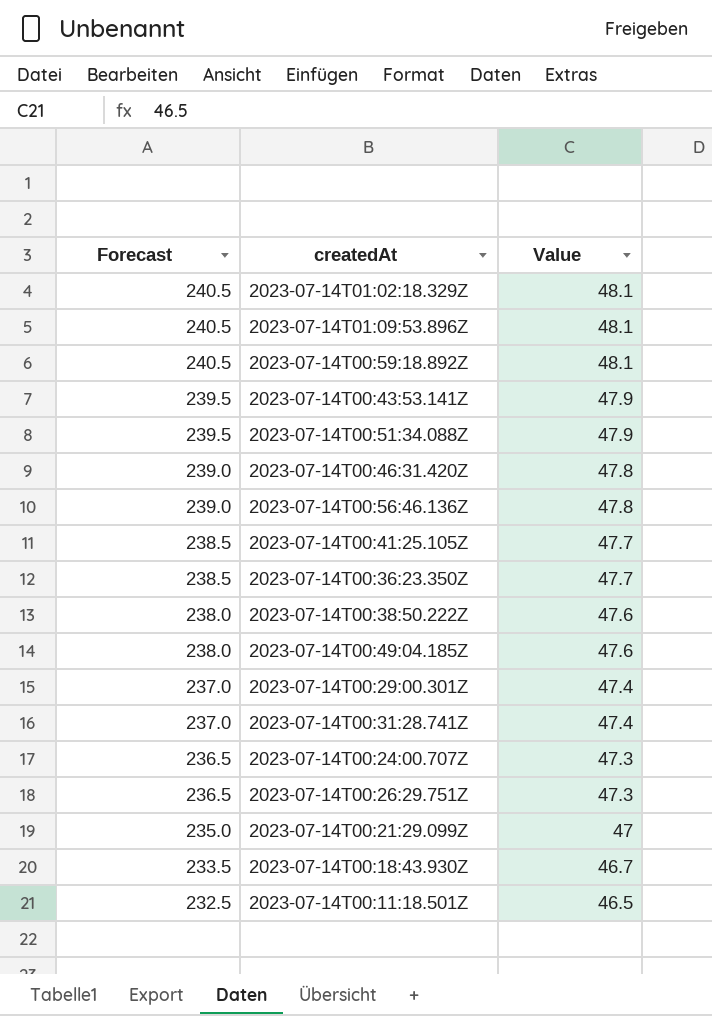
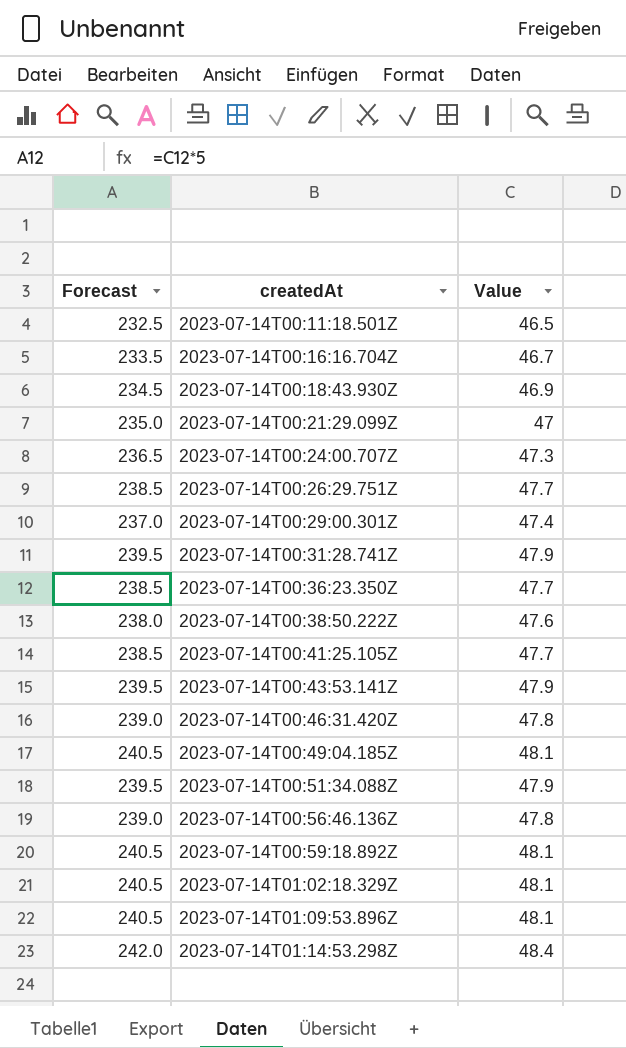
row order: Forecast descending -> createdAt ascending
row 2023-07-14T00:16:16.704Z: none -> 233.5 | 46.7
2023-07-14T00:18:43.930Z | Forecast: 233.5 -> 234.5
2023-07-14T00:18:43.930Z | Value: 46.7 -> 46.9
2023-07-14T00:26:29.751Z | Forecast: 236.5 -> 238.5
2023-07-14T00:26:29.751Z | Value: 47.3 -> 47.7
2023-07-14T00:31:28.741Z | Forecast: 237.0 -> 239.5
2023-07-14T00:31:28.741Z | Value: 47.4 -> 47.9
2023-07-14T00:49:04.185Z | Forecast: 238.0 -> 240.5
2023-07-14T00:49:04.185Z | Value: 47.6 -> 48.1
row 2023-07-14T01:14:53.298Z: none -> 242.0 | 48.4

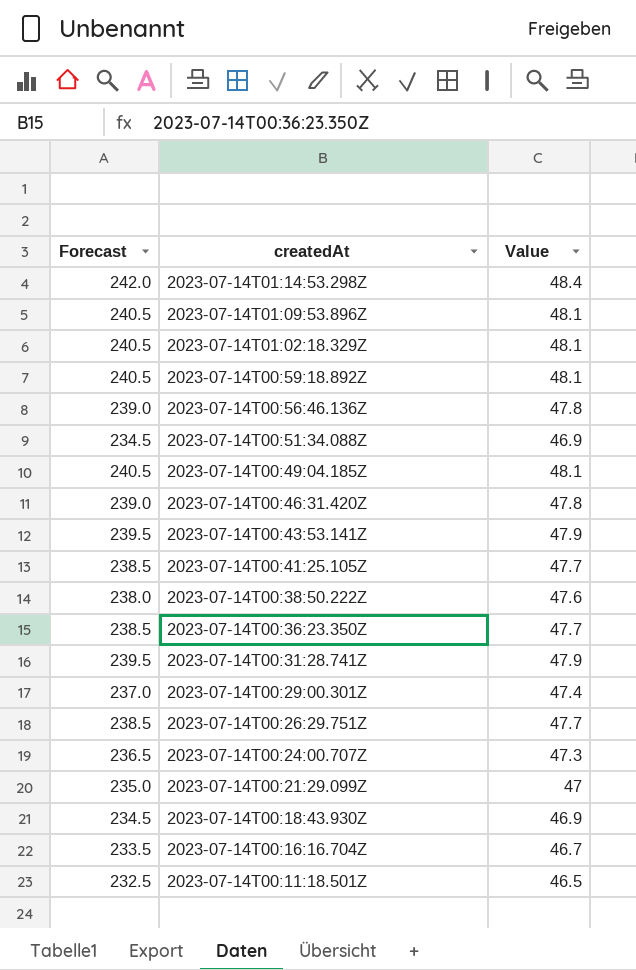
row order: createdAt ascending -> createdAt descending
2023-07-14T00:51:34.088Z | Forecast: 239.5 -> 234.5
2023-07-14T00:51:34.088Z | Value: 47.9 -> 46.9

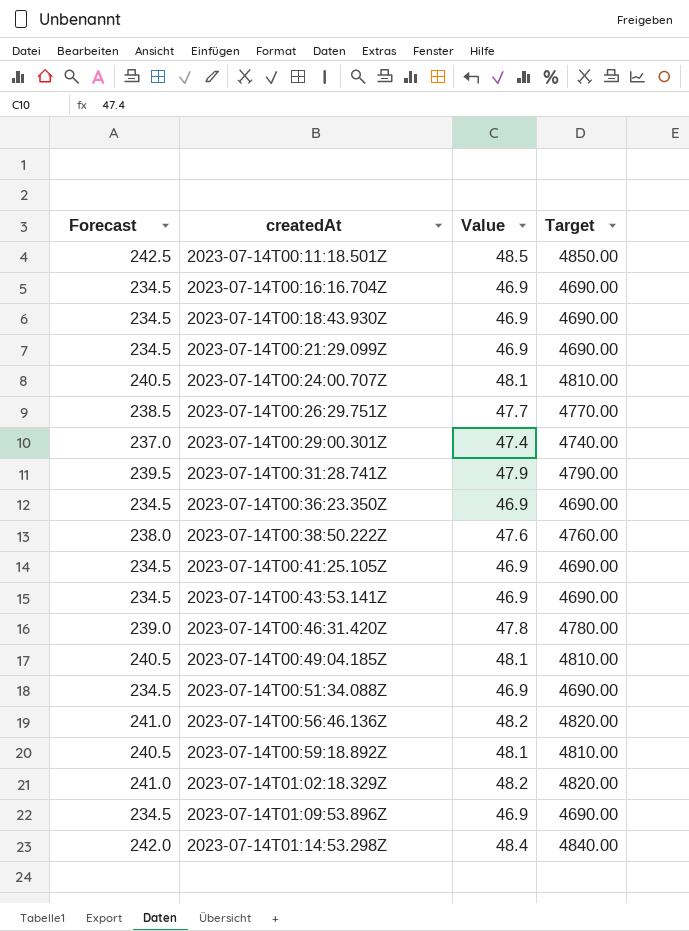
row order: createdAt descending -> createdAt ascending
column Target | formula: none -> [Value] * 100
2023-07-14T00:11:18.501Z | Forecast: 232.5 -> 242.5
2023-07-14T00:11:18.501Z | Value: 46.5 -> 48.5
2023-07-14T00:16:16.704Z | Forecast: 233.5 -> 234.5
2023-07-14T00:16:16.704Z | Value: 46.7 -> 46.9
2023-07-14T00:21:29.099Z | Forecast: 235.0 -> 234.5
2023-07-14T00:21:29.099Z | Value: 47 -> 46.9
2023-07-14T00:24:00.707Z | Forecast: 236.5 -> 240.5
2023-07-14T00:24:00.707Z | Value: 47.3 -> 48.1
2023-07-14T00:36:23.350Z | Forecast: 238.5 -> 234.5
2023-07-14T00:36:23.350Z | Value: 47.7 -> 46.9
2023-07-14T00:41:25.105Z | Forecast: 238.5 -> 234.5
2023-07-14T00:41:25.105Z | Value: 47.7 -> 46.9
2023-07-14T00:43:53.141Z | Forecast: 239.5 -> 234.5
2023-07-14T00:43:53.141Z | Value: 47.9 -> 46.9
2023-07-14T00:56:46.136Z | Forecast: 239.0 -> 241.0
2023-07-14T00:56:46.136Z | Value: 47.8 -> 48.2
2023-07-14T01:02:18.329Z | Forecast: 240.5 -> 241.0
2023-07-14T01:02:18.329Z | Value: 48.1 -> 48.2
2023-07-14T01:09:53.896Z | Forecast: 240.5 -> 234.5
2023-07-14T01:09:53.896Z | Value: 48.1 -> 46.9

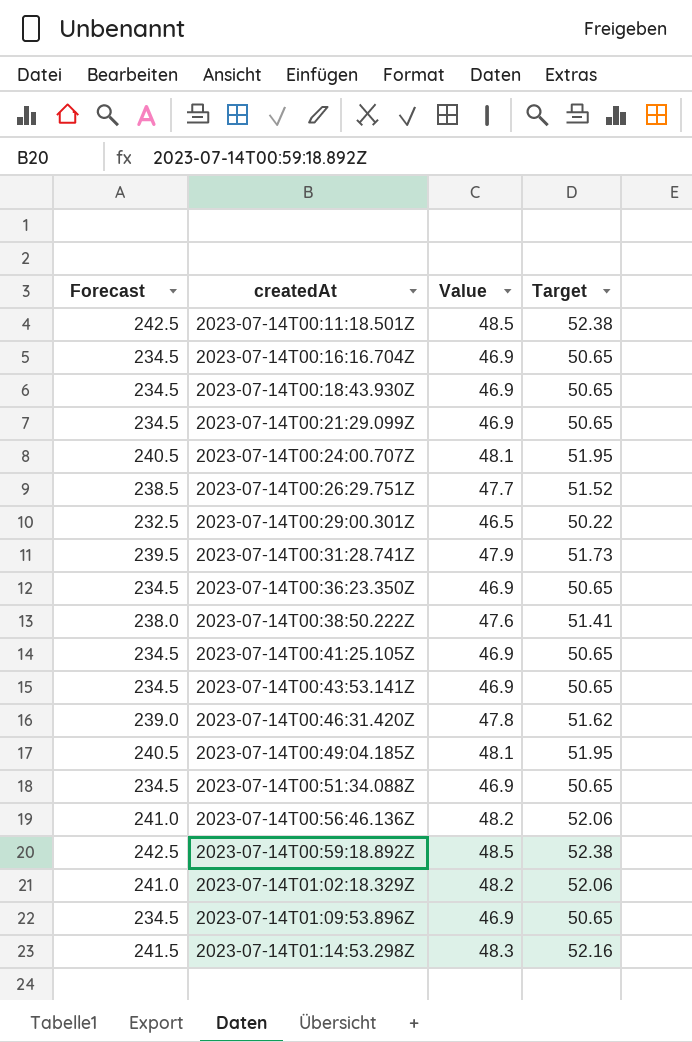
column Target | formula: [Value] * 100 -> [Value] * 1.08
2023-07-14T00:29:00.301Z | Forecast: 237.0 -> 232.5
2023-07-14T00:29:00.301Z | Value: 47.4 -> 46.5
2023-07-14T00:59:18.892Z | Forecast: 240.5 -> 242.5
2023-07-14T00:59:18.892Z | Value: 48.1 -> 48.5
2023-07-14T01:14:53.298Z | Forecast: 242.0 -> 241.5
2023-07-14T01:14:53.298Z | Value: 48.4 -> 48.3

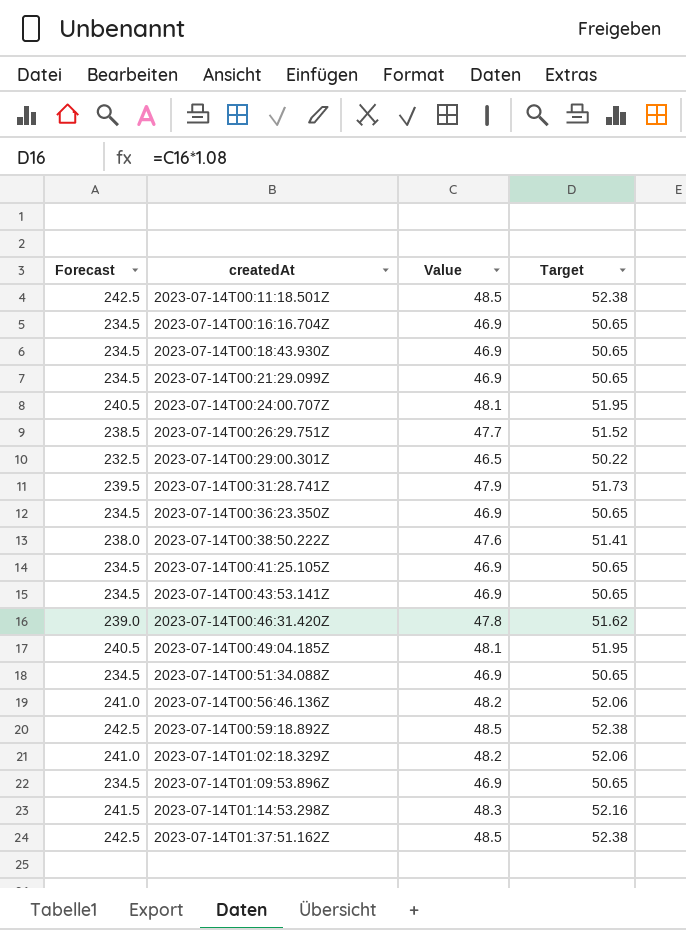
row 2023-07-14T01:37:51.162Z: none -> 242.5 | 48.5 | 52.38

